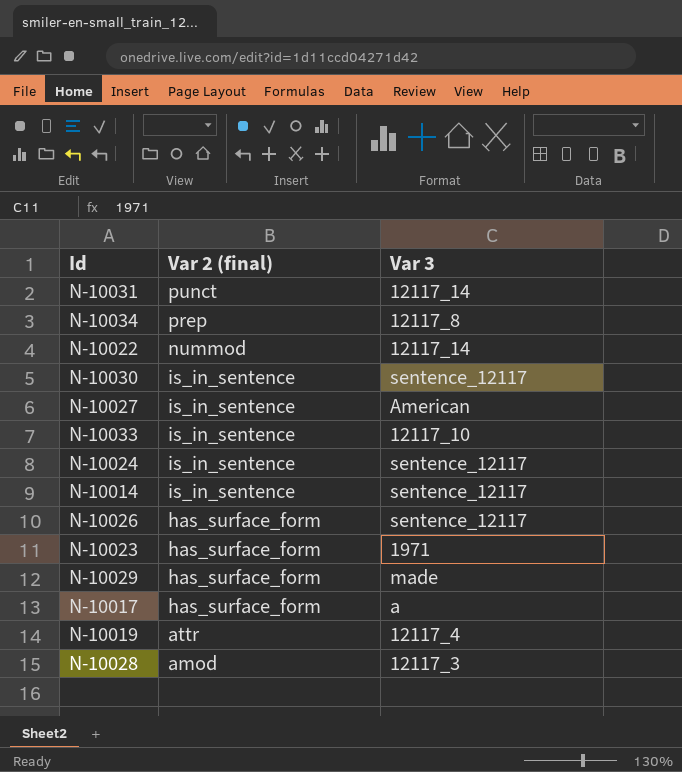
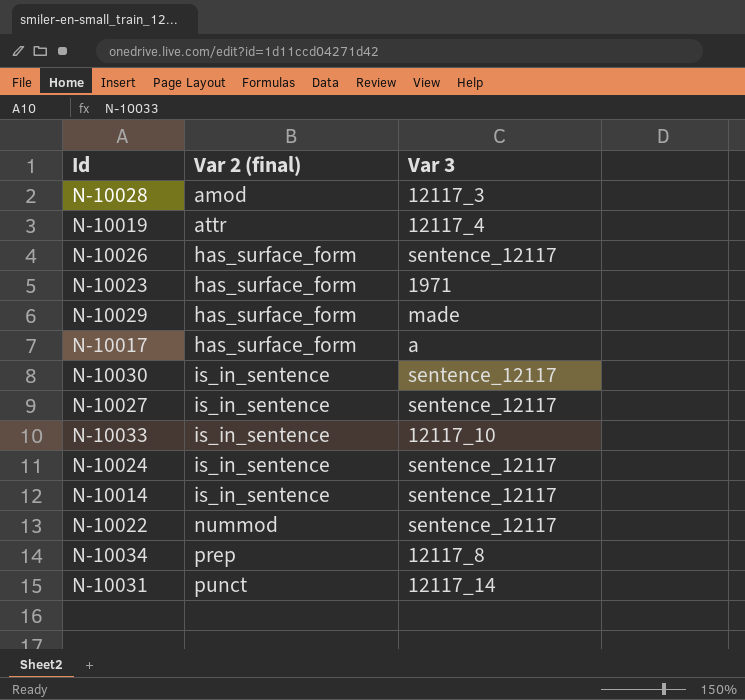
row order: Var 2 (final) descending -> Var 2 (final) ascending
N-10027 | Var 3: American -> sentence_12117
N-10022 | Var 3: 12117_14 -> sentence_12117

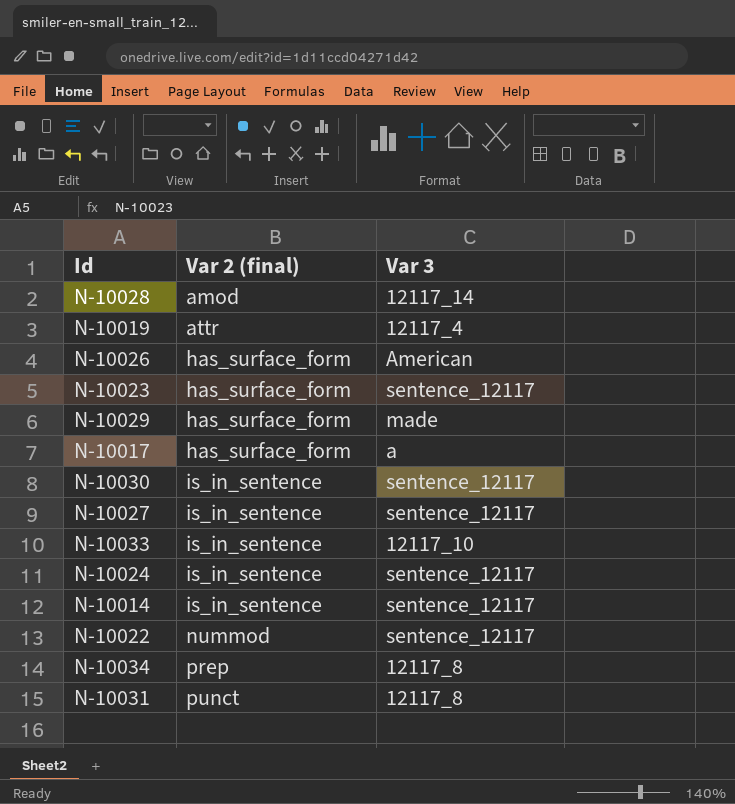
N-10028 | Var 3: 12117_3 -> 12117_14
N-10026 | Var 3: sentence_12117 -> American
N-10023 | Var 3: 1971 -> sentence_12117
N-10031 | Var 3: 12117_14 -> 12117_8

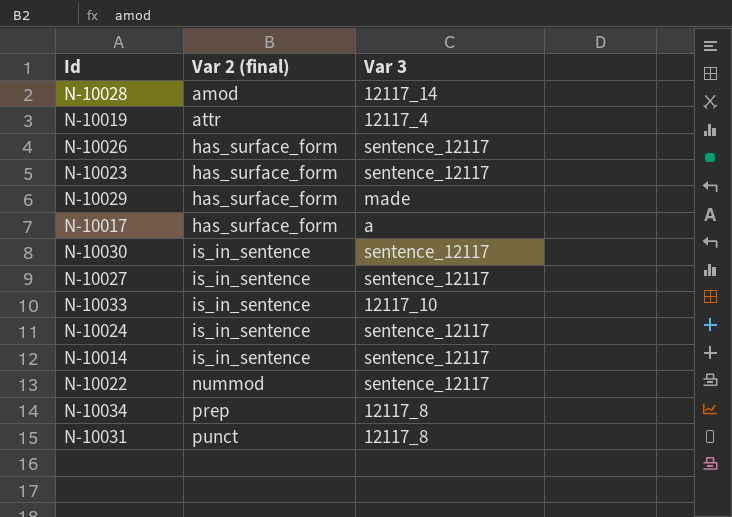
N-10026 | Var 3: American -> sentence_12117

